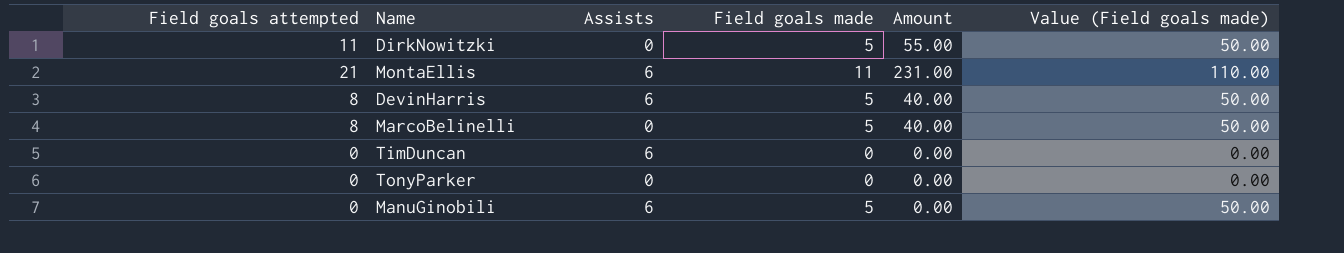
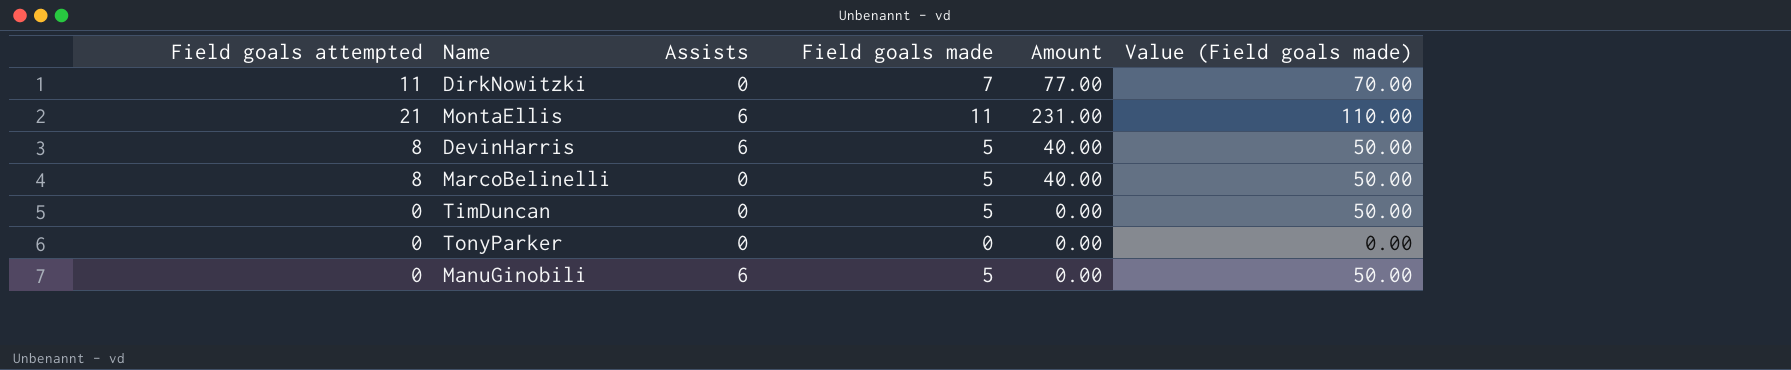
DirkNowitzki | Field goals made: 5 -> 7
DirkNowitzki | Amount: 55.00 -> 77.00
DirkNowitzki | Value (Field goals made): 50.00 -> 70.00
TimDuncan | Assists: 6 -> 0
TimDuncan | Field goals made: 0 -> 5
TimDuncan | Value (Field goals made): 0.00 -> 50.00

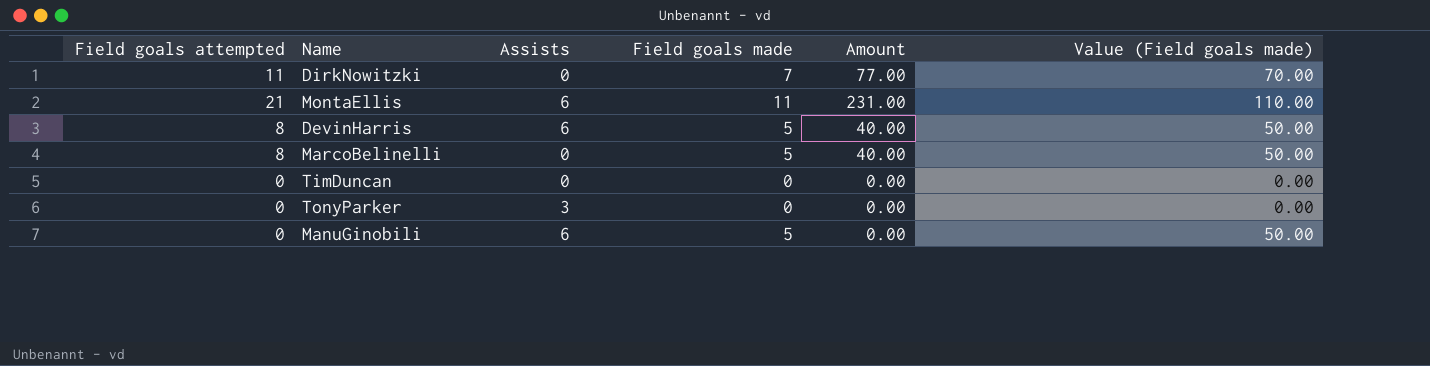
TimDuncan | Field goals made: 5 -> 0
TimDuncan | Value (Field goals made): 50.00 -> 0.00
TonyParker | Assists: 0 -> 3

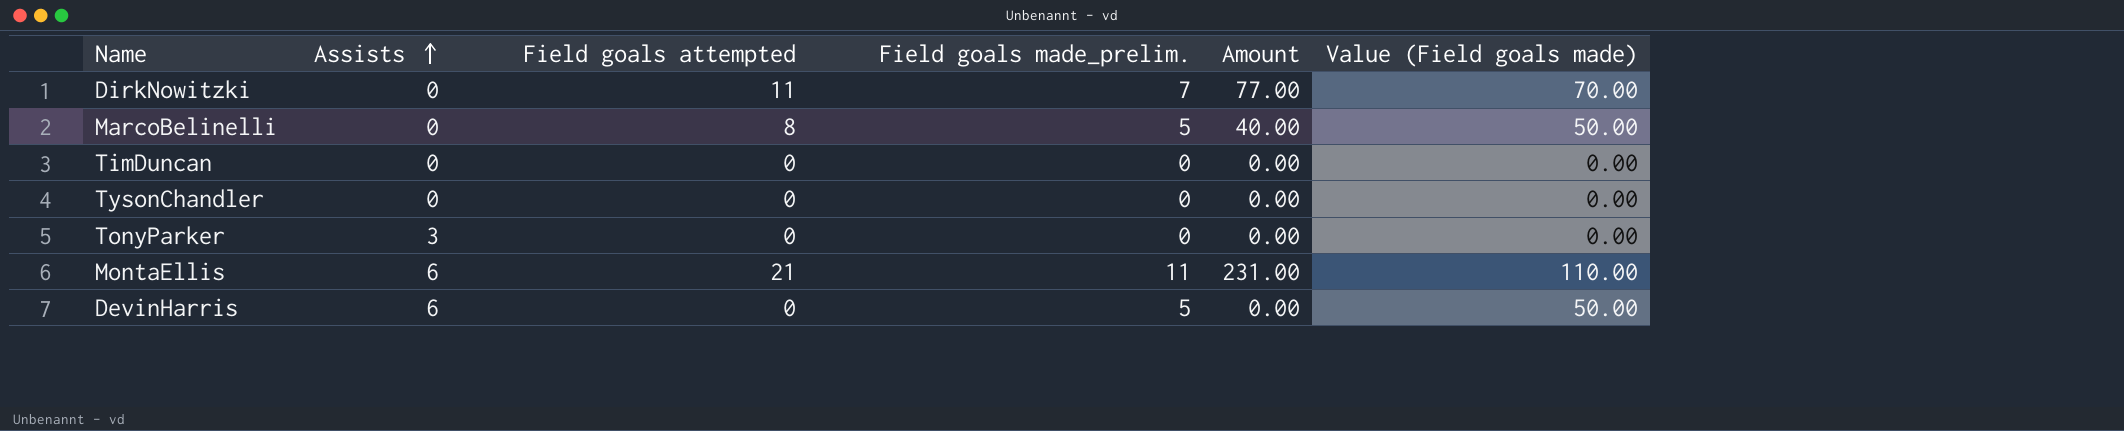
row order: none -> Assists ascending
column Field goals attempted | position: 1 -> 3
column name: Field goals made -> Field goals made_prelim.
row ManuGinobili: 0 | 6 | 5 | 0.00 | 50.00 -> none
row TysonChandler: none -> 0 | 0 | 0 | 0.00 | 0.00
DevinHarris | Field goals attempted: 8 -> 0
DevinHarris | Amount: 40.00 -> 0.00

